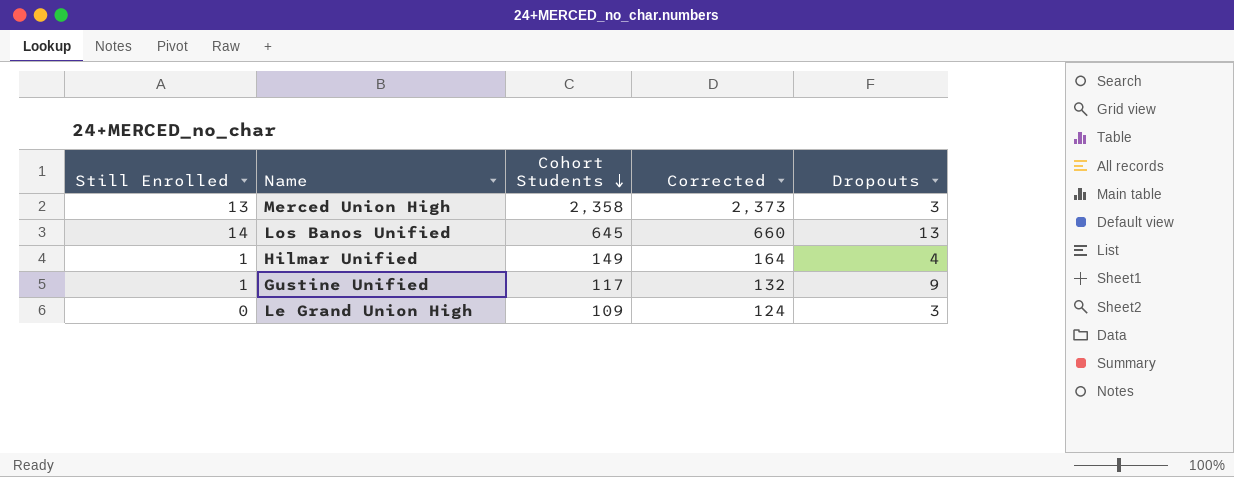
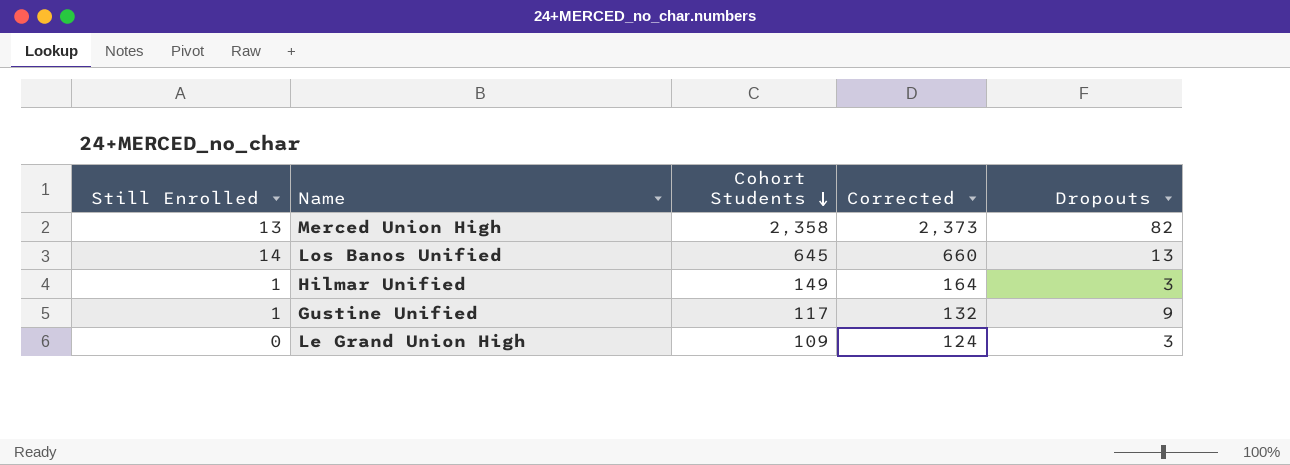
Merced Union High | Dropouts: 3 -> 82
Hilmar Unified | Dropouts: 4 -> 3

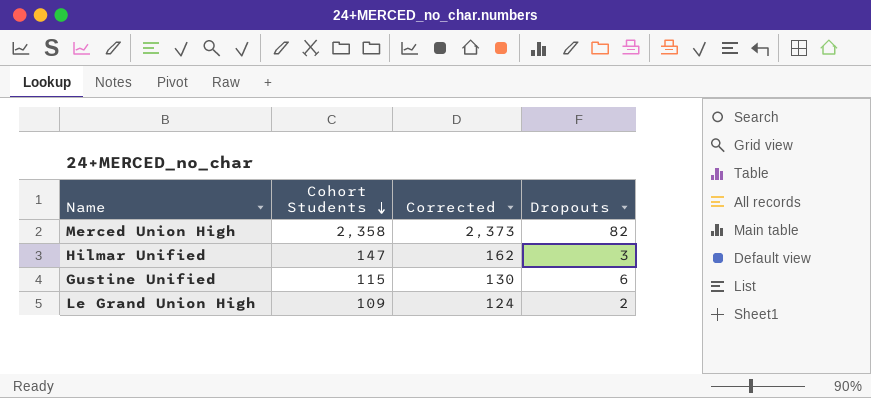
column Still Enrolled | position: 1 -> none
row Los Banos Unified: 14 | 645 | 660 | 13 -> none
Hilmar Unified | Cohort Students: 149 -> 147
Hilmar Unified | Corrected: 164 -> 162
Gustine Unified | Cohort Students: 117 -> 115
Gustine Unified | Corrected: 132 -> 130
Gustine Unified | Dropouts: 9 -> 6
Le Grand Union High | Dropouts: 3 -> 2

